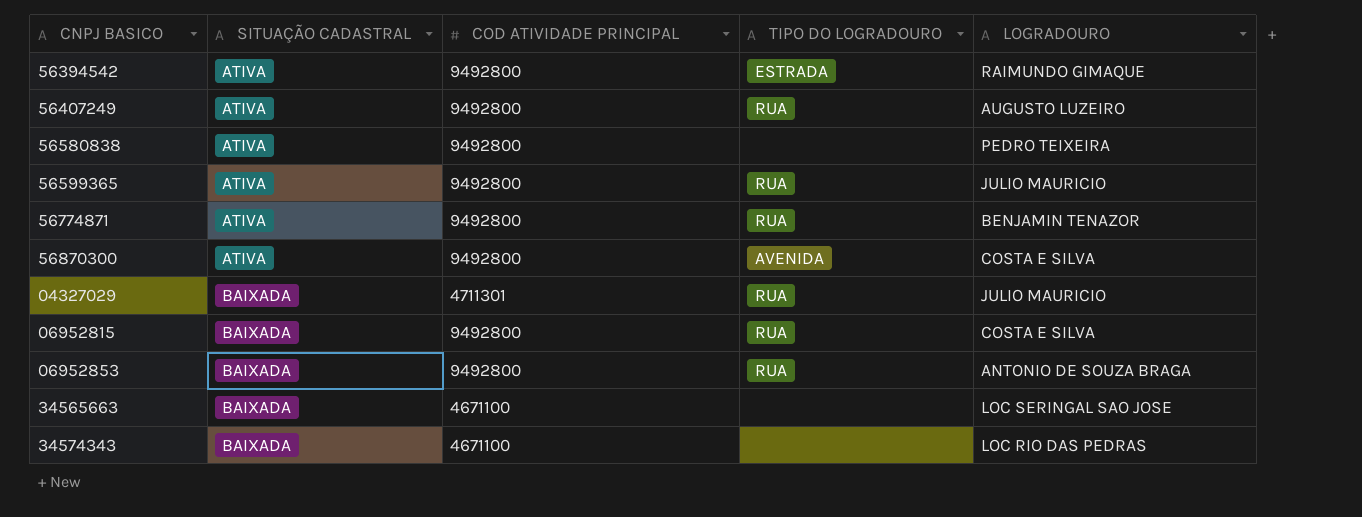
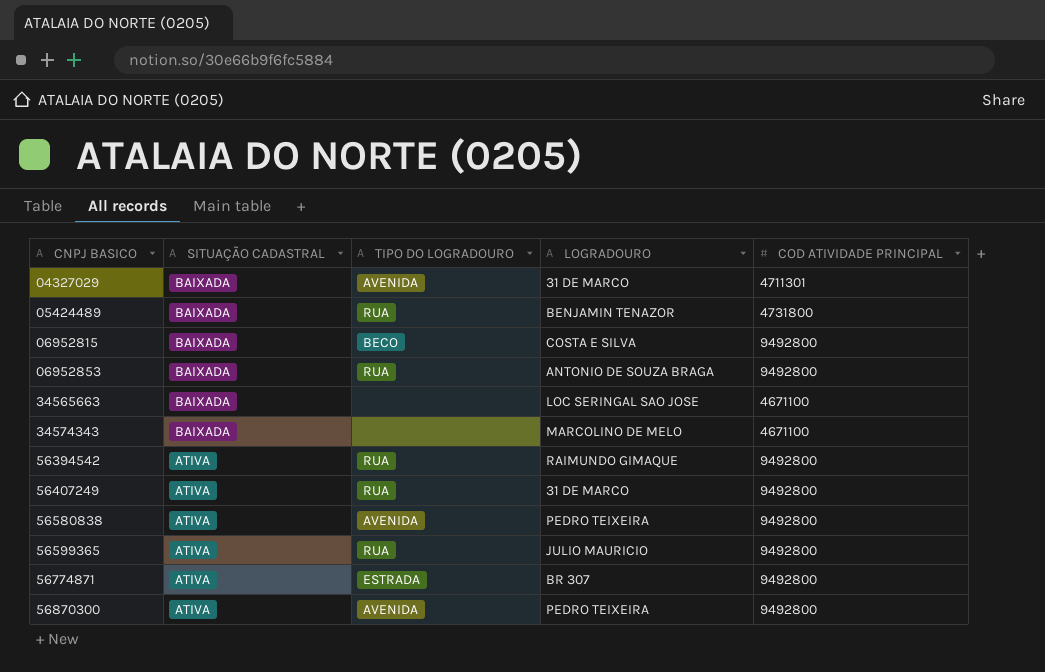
row order: SITUAÇÃO CADASTRAL ascending -> CNPJ BASICO ascending
column COD ATIVIDADE PRINCIPAL | position: 3 -> 5
04327029 | TIPO DO LOGRADOURO: RUA -> AVENIDA
04327029 | LOGRADOURO: JULIO MAURICIO -> 31 DE MARCO
row 05424489: none -> BAIXADA | RUA | BENJAMIN TENAZOR | 4731800
06952815 | TIPO DO LOGRADOURO: RUA -> BECO
34574343 | LOGRADOURO: LOC RIO DAS PEDRAS -> MARCOLINO DE MELO
56394542 | TIPO DO LOGRADOURO: ESTRADA -> RUA
56407249 | LOGRADOURO: AUGUSTO LUZEIRO -> 31 DE MARCO
56580838 | TIPO DO LOGRADOURO: none -> AVENIDA
56774871 | TIPO DO LOGRADOURO: RUA -> ESTRADA
56774871 | LOGRADOURO: BENJAMIN TENAZOR -> BR 307
56870300 | LOGRADOURO: COSTA E SILVA -> PEDRO TEIXEIRA

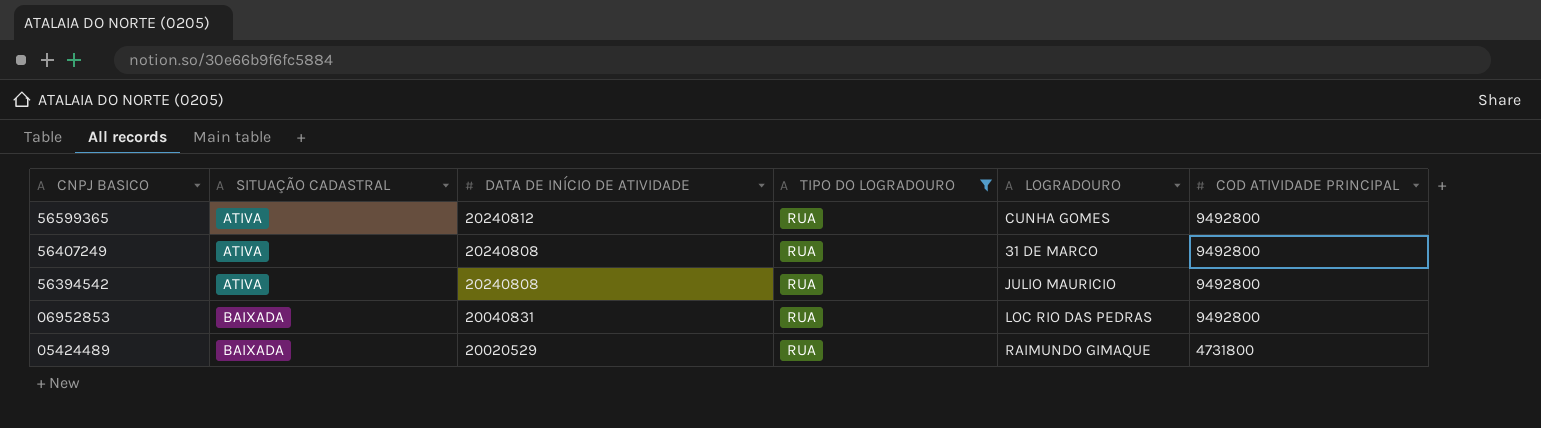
filter: none -> TIPO DO LOGRADOURO = RUA
row order: CNPJ BASICO ascending -> CNPJ BASICO descending
column DATA DE INÍCIO DE ATIVIDADE | position: none -> 3
56599365 | LOGRADOURO: JULIO MAURICIO -> CUNHA GOMES
56394542 | LOGRADOURO: RAIMUNDO GIMAQUE -> JULIO MAURICIO
06952853 | LOGRADOURO: ANTONIO DE SOUZA BRAGA -> LOC RIO DAS PEDRAS
05424489 | LOGRADOURO: BENJAMIN TENAZOR -> RAIMUNDO GIMAQUE

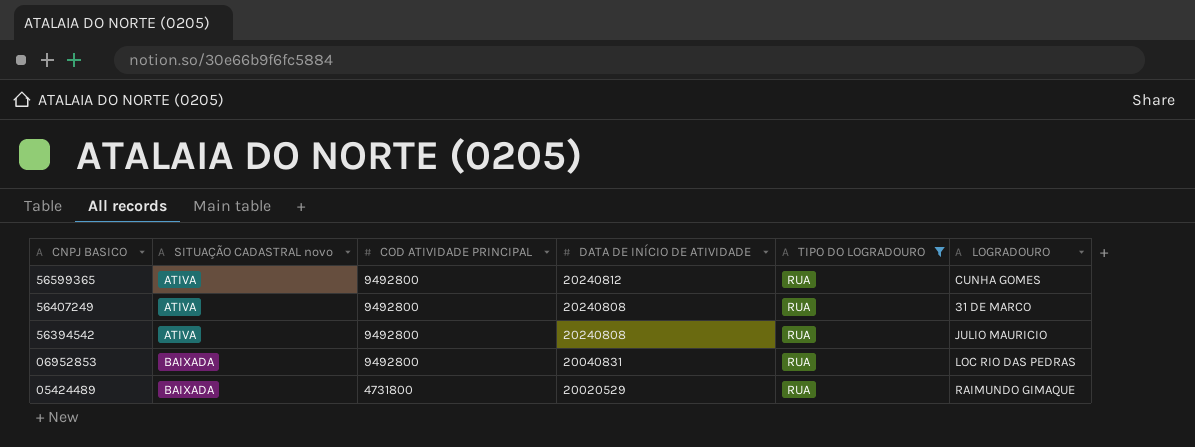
column name: SITUAÇÃO CADASTRAL -> SITUAÇÃO CADASTRAL novo
column COD ATIVIDADE PRINCIPAL | position: 6 -> 3

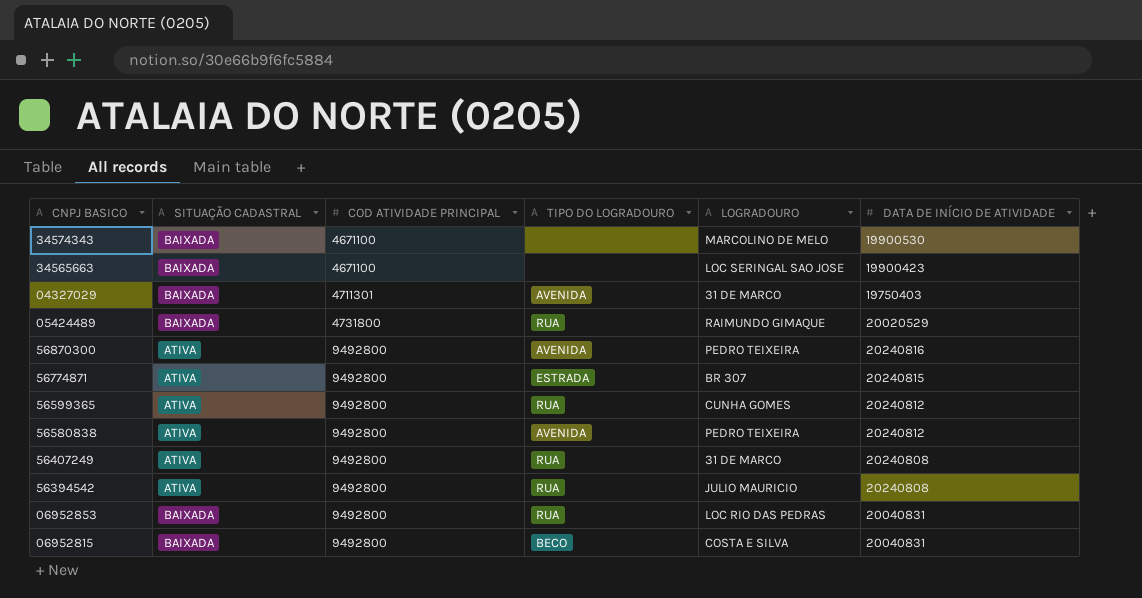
filter: TIPO DO LOGRADOURO = RUA -> none
row order: CNPJ BASICO descending -> COD ATIVIDADE PRINCIPAL ascending
column name: SITUAÇÃO CADASTRAL novo -> SITUAÇÃO CADASTRAL
column DATA DE INÍCIO DE ATIVIDADE | position: 4 -> 6

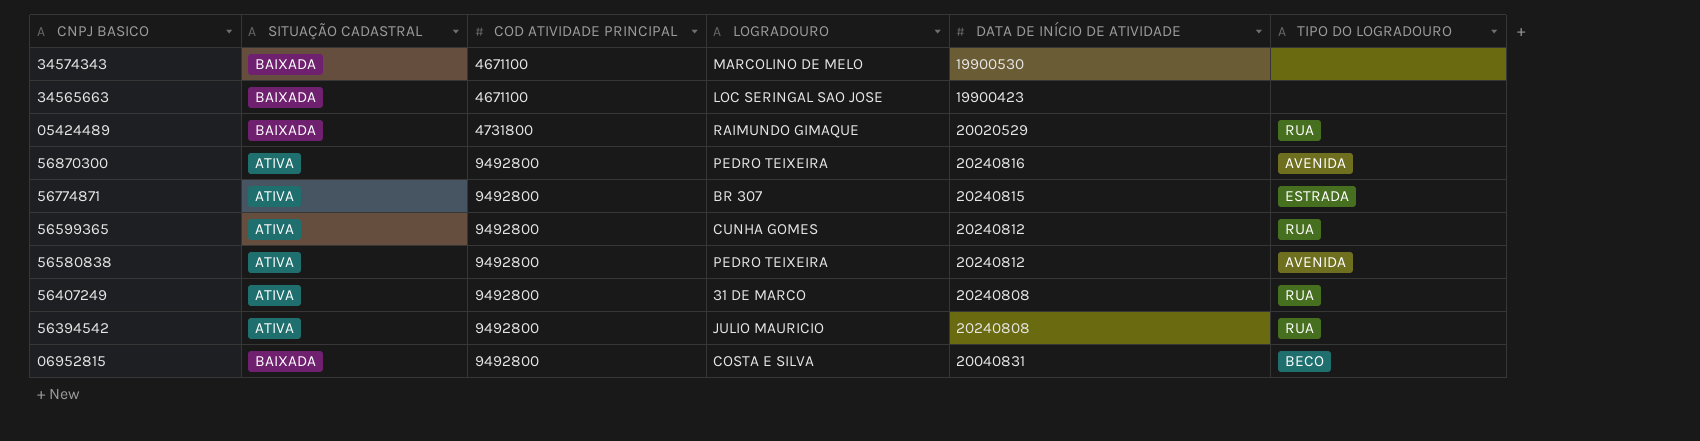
column TIPO DO LOGRADOURO | position: 4 -> 6
row 04327029: BAIXADA | 4711301 | AVENIDA | 31 DE MARCO | 19750403 -> none
row 06952853: BAIXADA | 9492800 | RUA | LOC RIO DAS PEDRAS | 20040831 -> none

